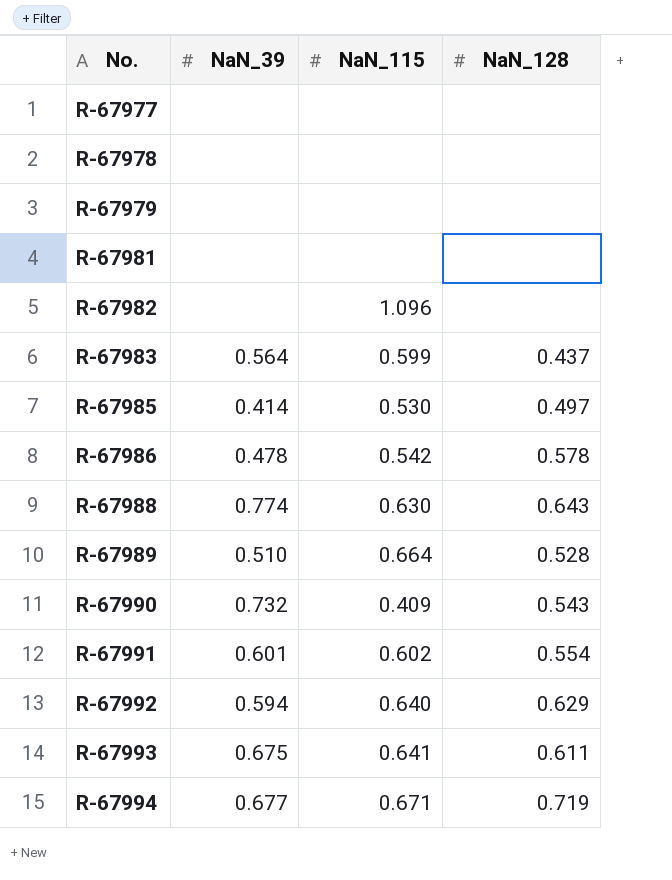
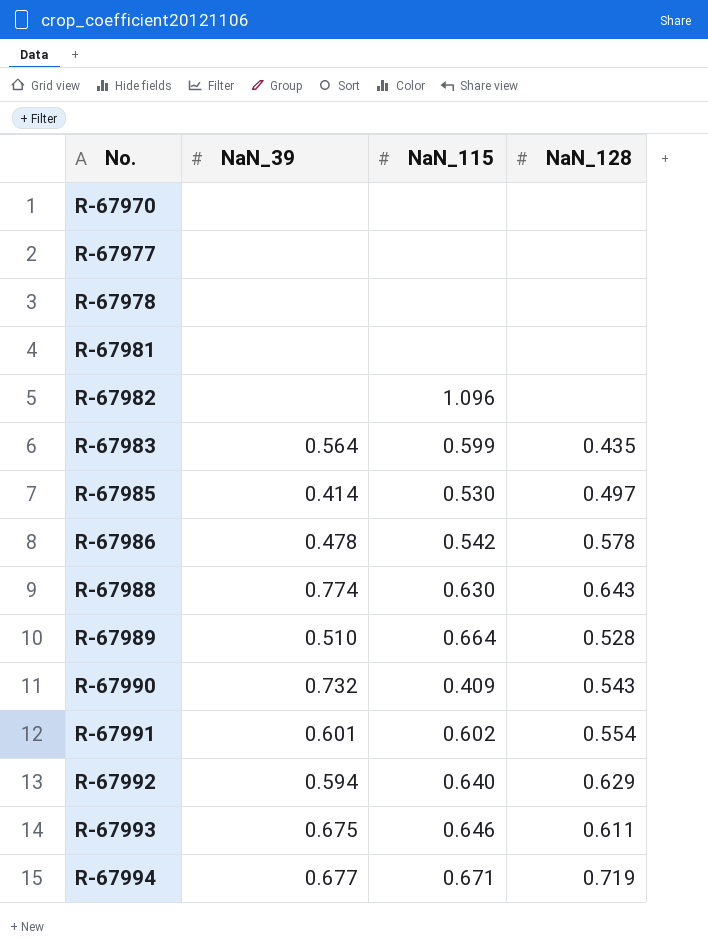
row R-67979: none | none | none -> none
row R-67970: none -> none | none | none
R-67983 | NaN_128: 0.437 -> 0.435
R-67993 | NaN_115: 0.641 -> 0.646

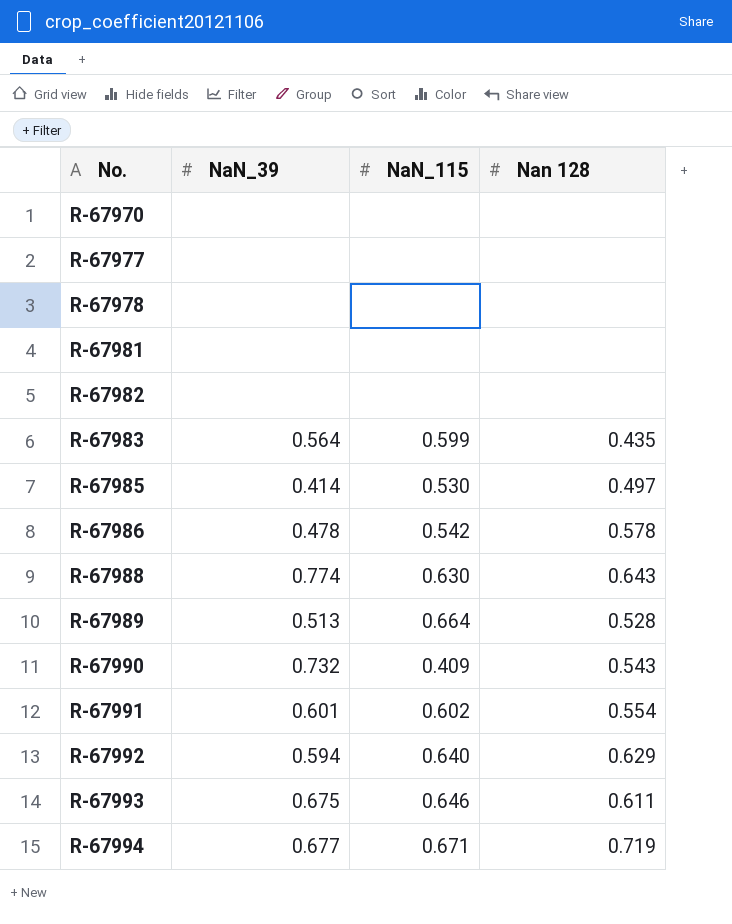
column name: NaN_128 -> Nan 128
R-67982 | NaN_115: 1.096 -> none
R-67989 | NaN_39: 0.510 -> 0.513

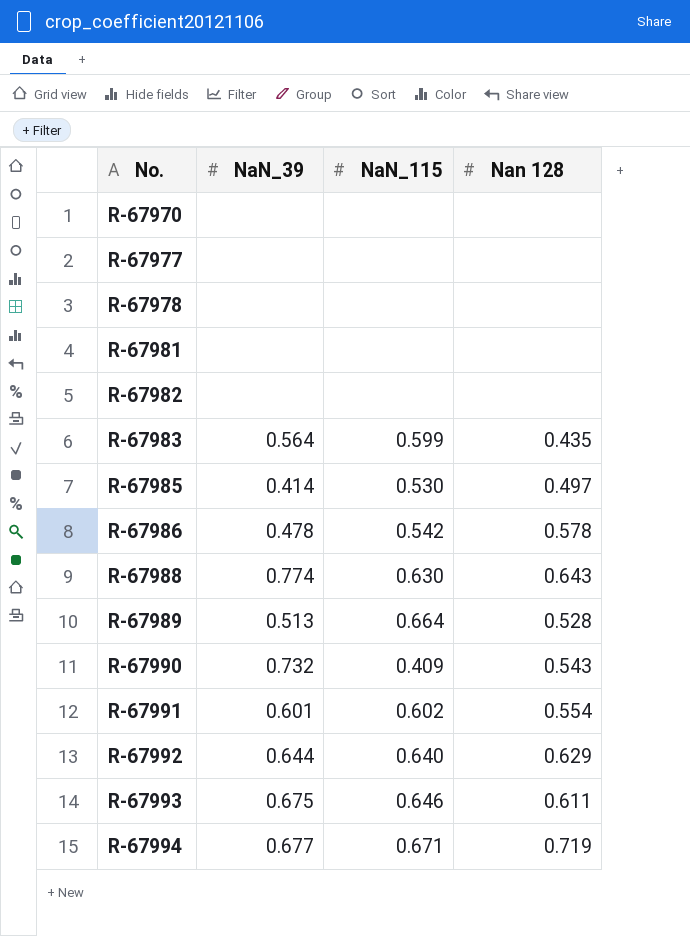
R-67992 | NaN_39: 0.594 -> 0.644

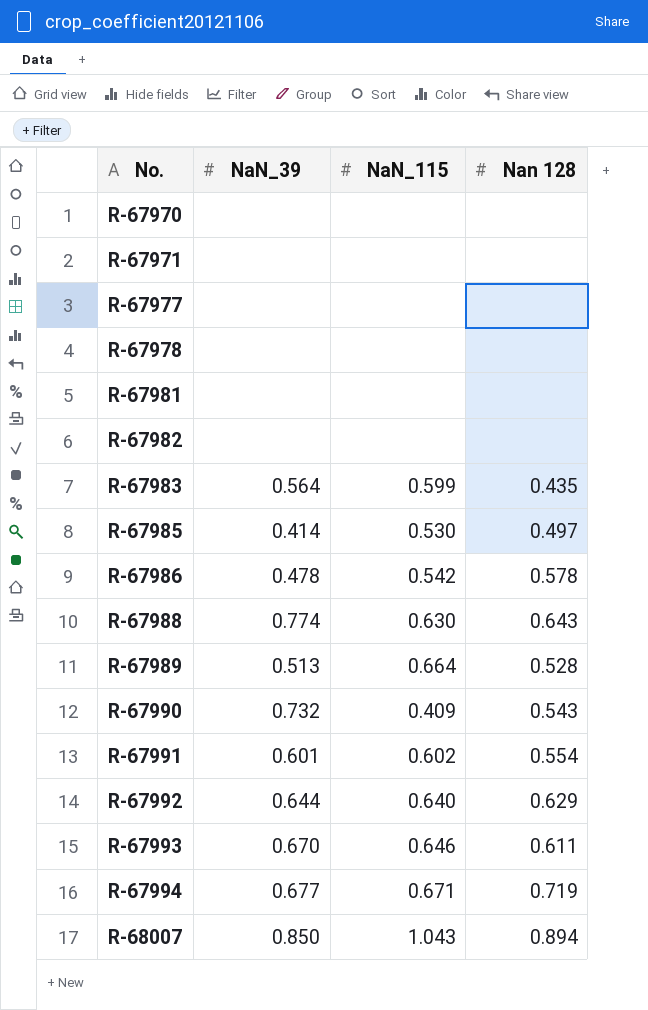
row R-67971: none -> none | none | none
R-67993 | NaN_39: 0.675 -> 0.670
row R-68007: none -> 0.850 | 1.043 | 0.894

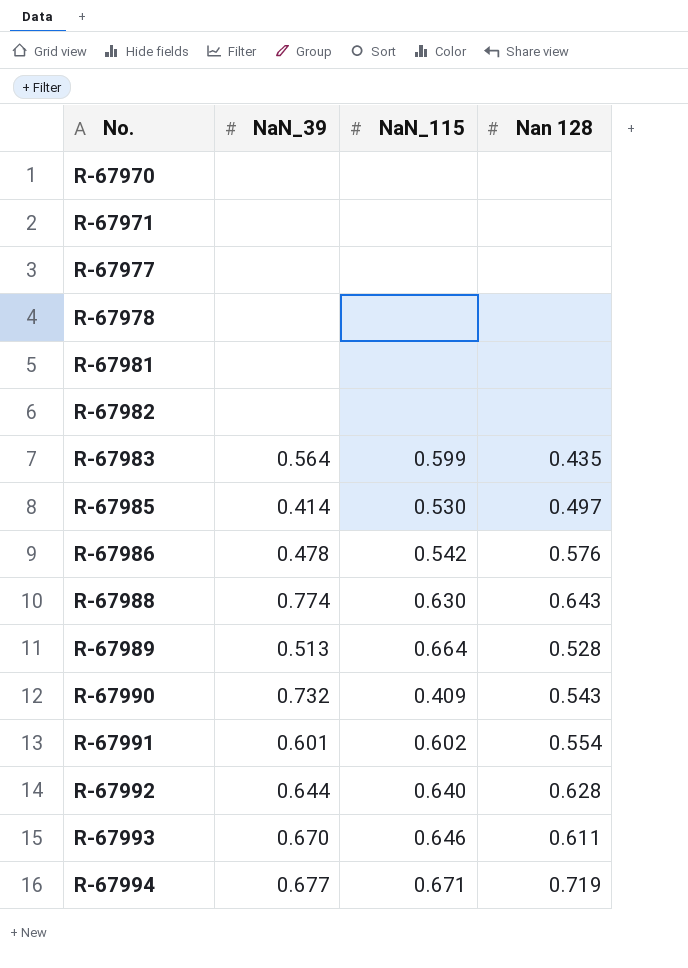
row R-68007: 0.850 | 1.043 | 0.894 -> none
R-67986 | Nan 128: 0.578 -> 0.576
R-67992 | Nan 128: 0.629 -> 0.628

